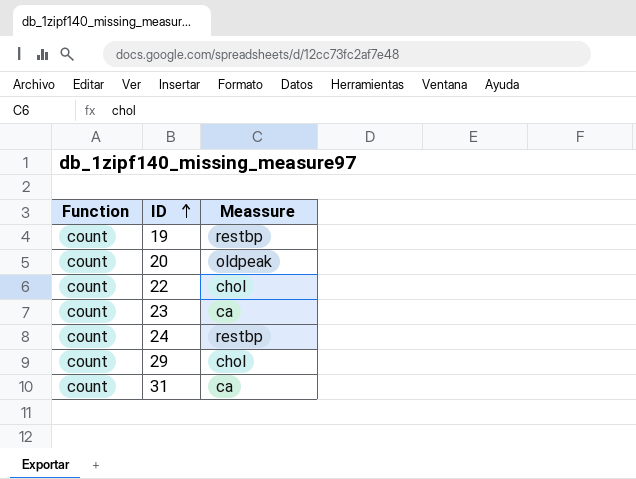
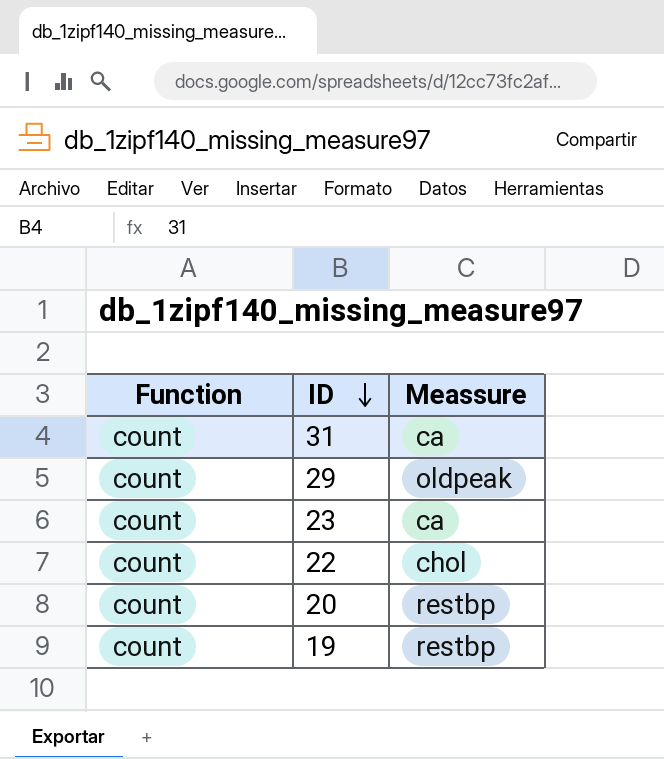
row order: ID ascending -> ID descending
row 24: count | restbp -> none
29 | Meassure: chol -> oldpeak
20 | Meassure: oldpeak -> restbp

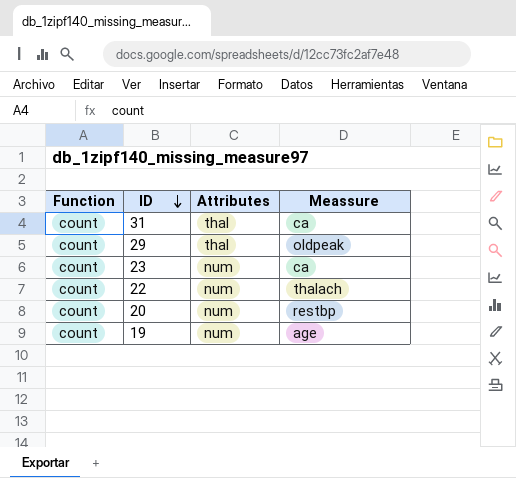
column Attributes | position: none -> 3
22 | Meassure: chol -> thalach
19 | Meassure: restbp -> age

